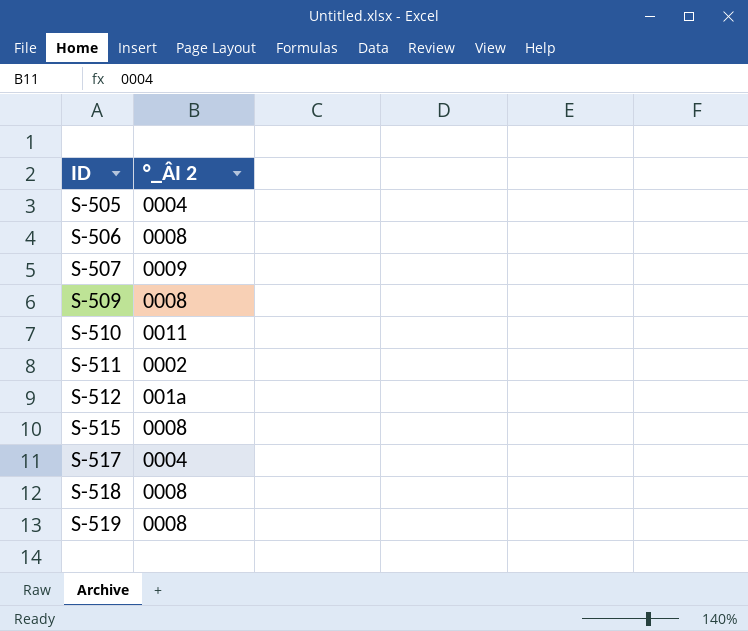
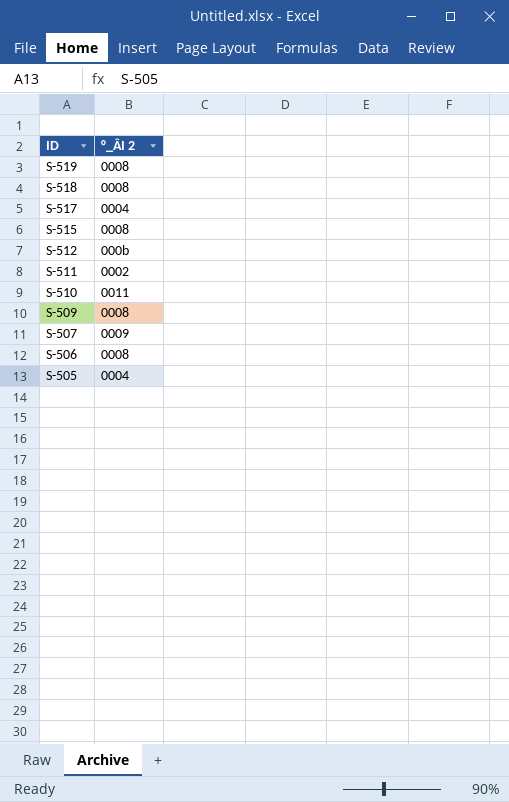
row order: ID ascending -> ID descending
S-512 | °_ÂI 2: 001a -> 000b

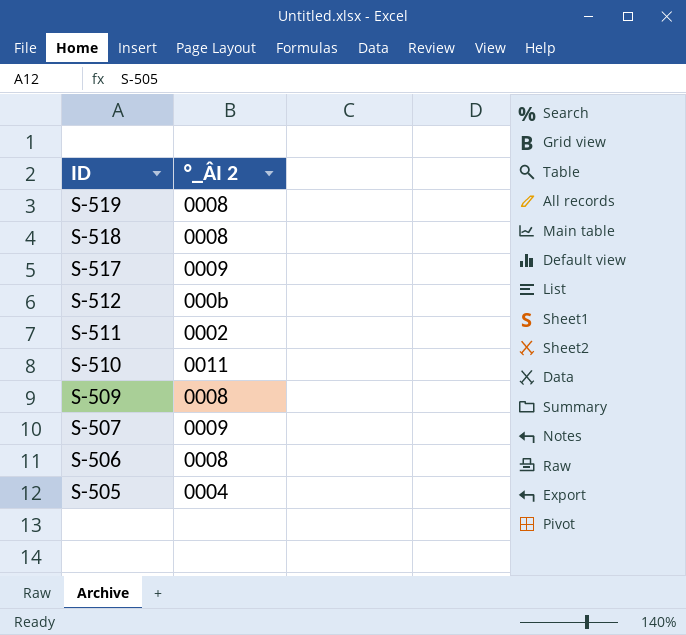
row S-515: 0008 -> none
S-517 | °_ÂI 2: 0004 -> 0009

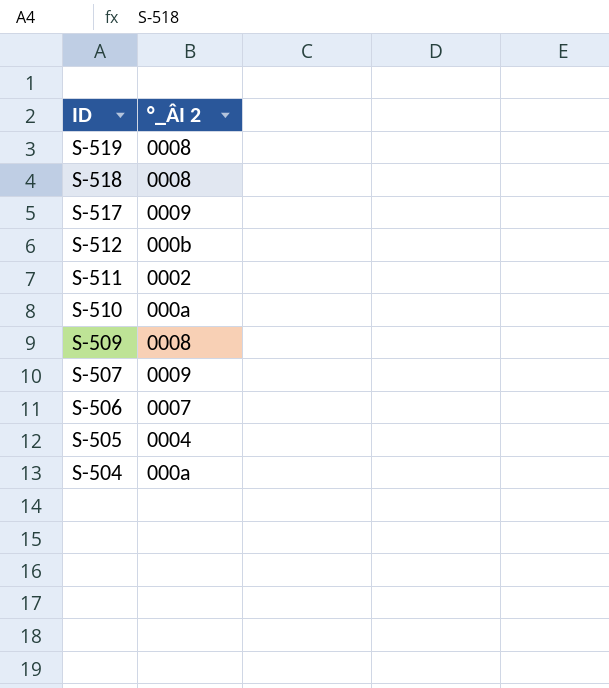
S-510 | °_ÂI 2: 0011 -> 000a
S-506 | °_ÂI 2: 0008 -> 0007
row S-504: none -> 000a

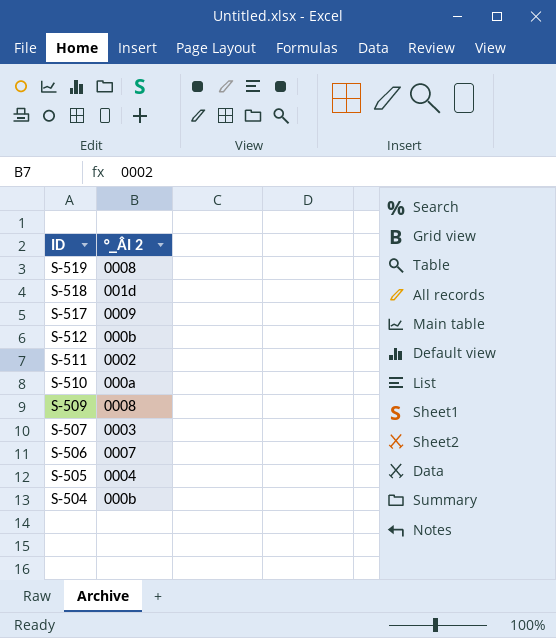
S-518 | °_ÂI 2: 0008 -> 001d
S-507 | °_ÂI 2: 0009 -> 0003
S-504 | °_ÂI 2: 000a -> 000b

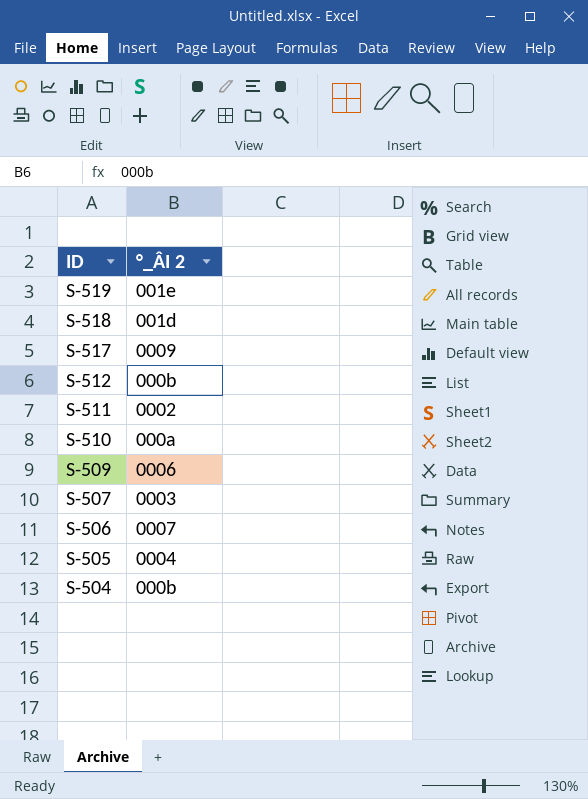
S-519 | °_ÂI 2: 0008 -> 001e
S-509 | °_ÂI 2: 0008 -> 0006

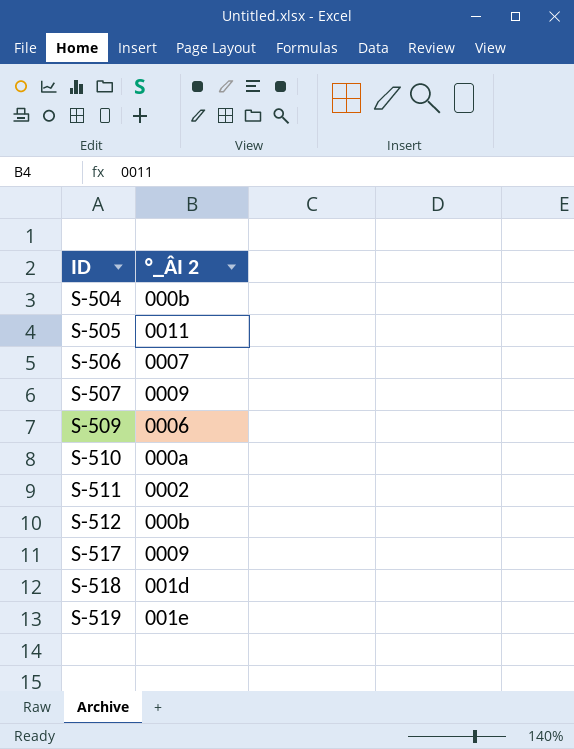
row order: ID descending -> ID ascending
S-505 | °_ÂI 2: 0004 -> 0011
S-507 | °_ÂI 2: 0003 -> 0009

